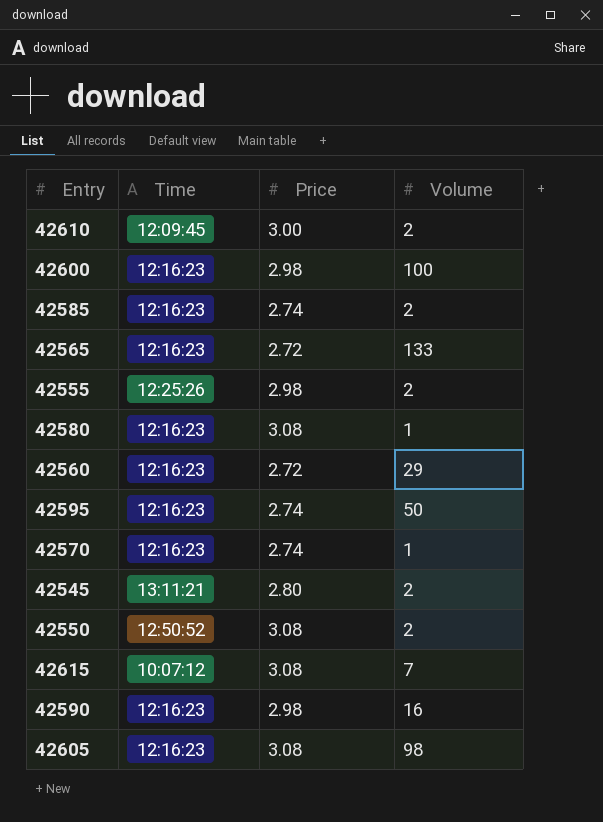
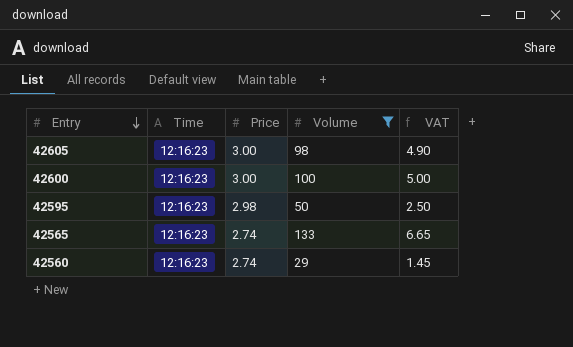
filter: none -> Volume >= 29
row order: none -> Entry descending
column VAT | formula: none -> [Volume] * 0.05
42605 | Price: 3.08 -> 3.00
42600 | Price: 2.98 -> 3.00
42595 | Price: 2.74 -> 2.98
42565 | Price: 2.72 -> 2.74
42560 | Price: 2.72 -> 2.74

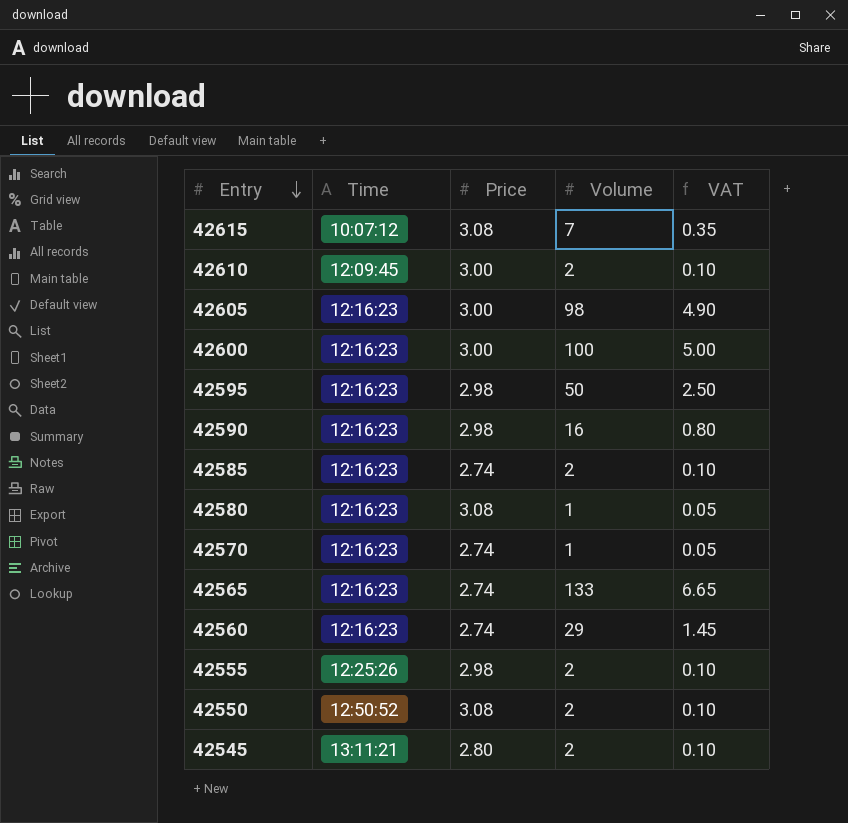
filter: Volume >= 29 -> none

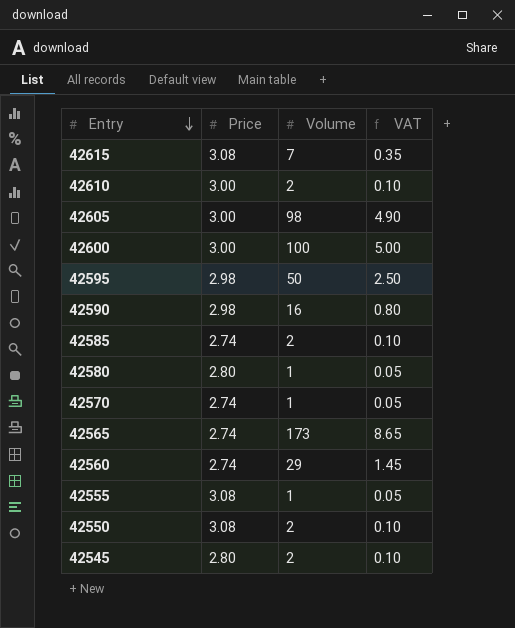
column Time | position: 2 -> none
42580 | Price: 3.08 -> 2.80
42565 | Volume: 133 -> 173
42565 | VAT: 6.65 -> 8.65
42555 | Price: 2.98 -> 3.08
42555 | Volume: 2 -> 1
42555 | VAT: 0.10 -> 0.05

